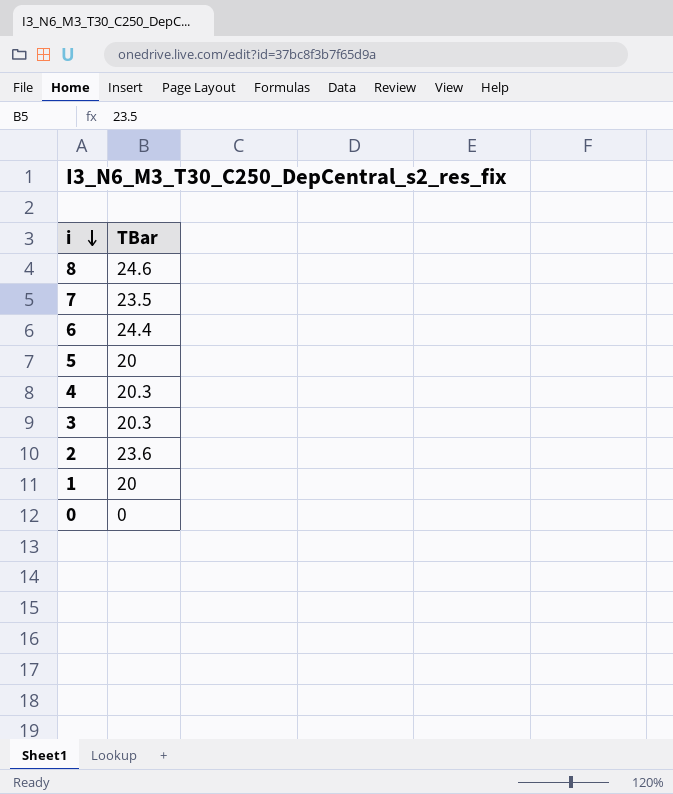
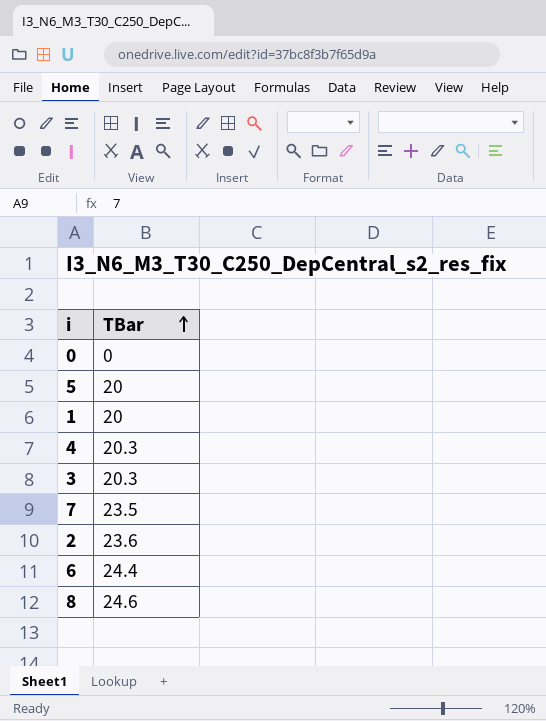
row order: i descending -> TBar ascending

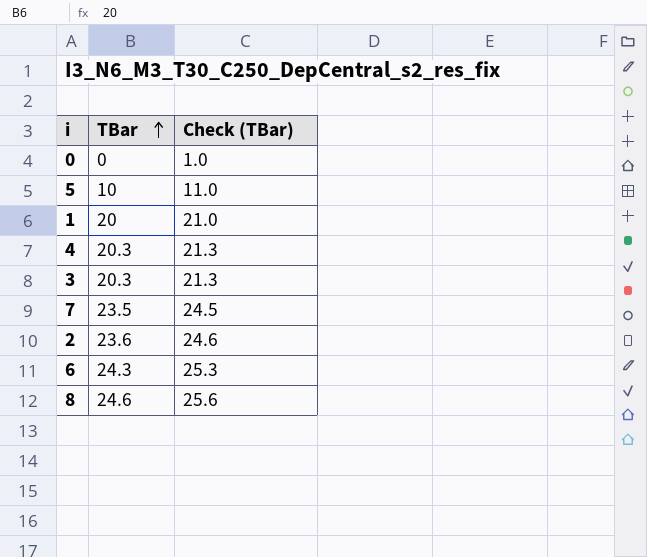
column Check (TBar) | formula: none -> [TBar] + 1
5 | TBar: 20 -> 10
6 | TBar: 24.4 -> 24.3

